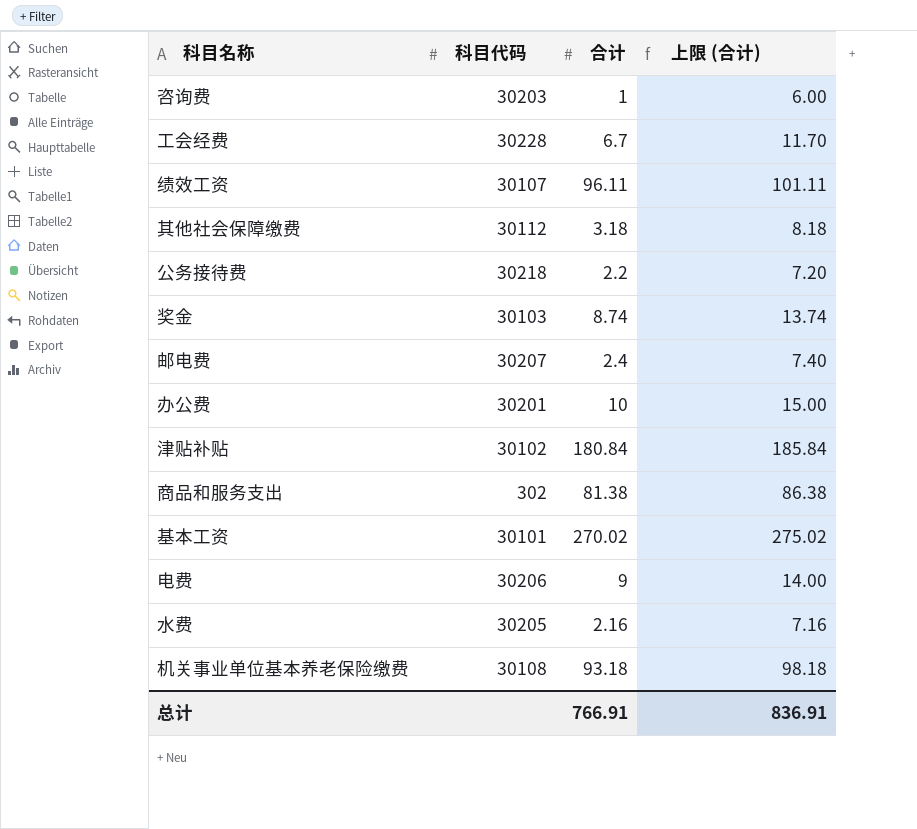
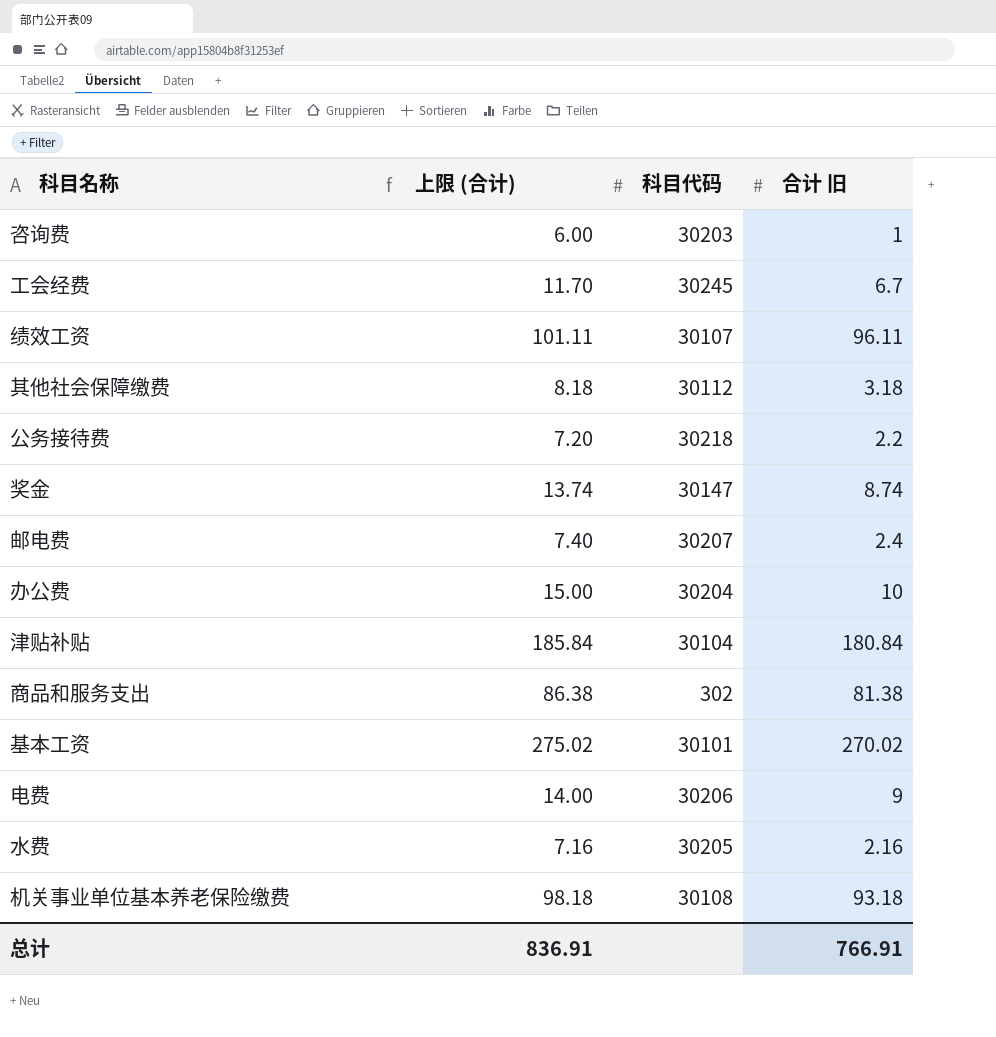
column 上限 (合计) | position: 4 -> 2
column name: 合计 -> 合计 旧
工会经费 | 科目代码: 30228 -> 30245
奖金 | 科目代码: 30103 -> 30147
办公费 | 科目代码: 30201 -> 30204
津贴补贴 | 科目代码: 30102 -> 30104

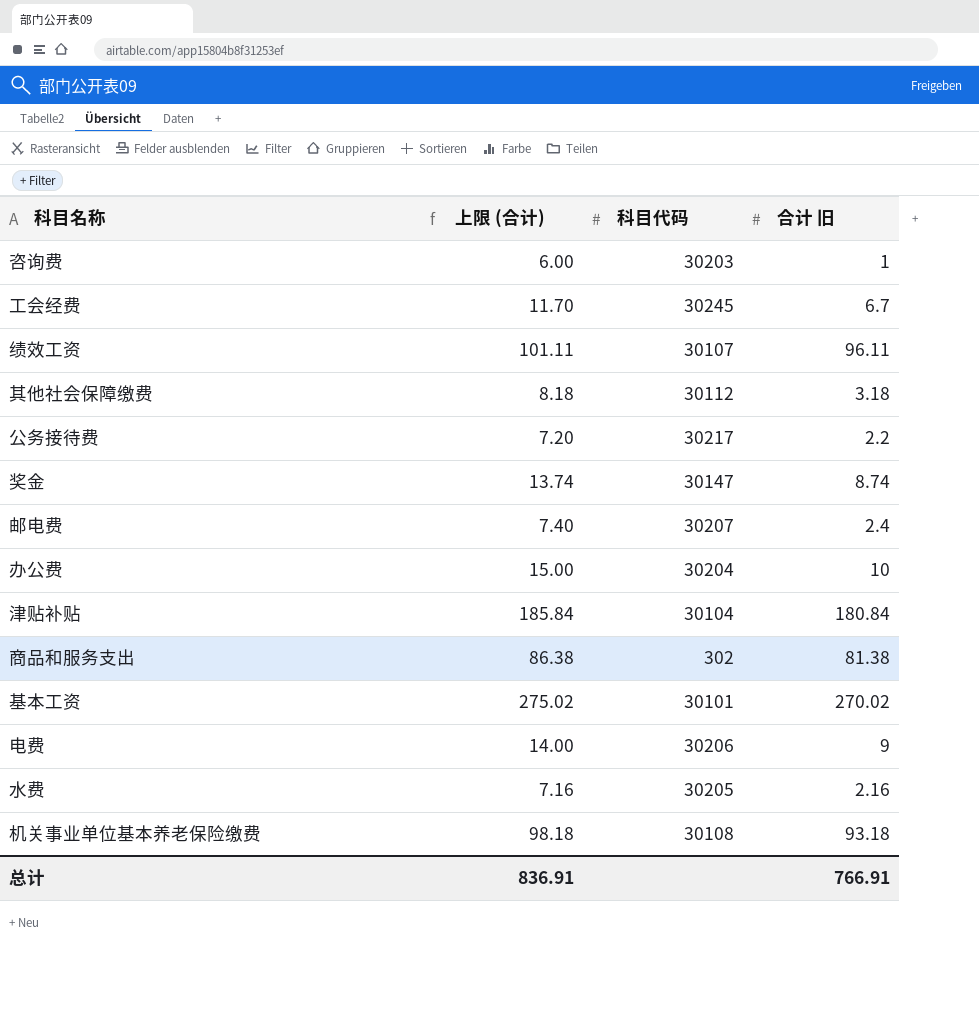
公务接待费 | 科目代码: 30218 -> 30217

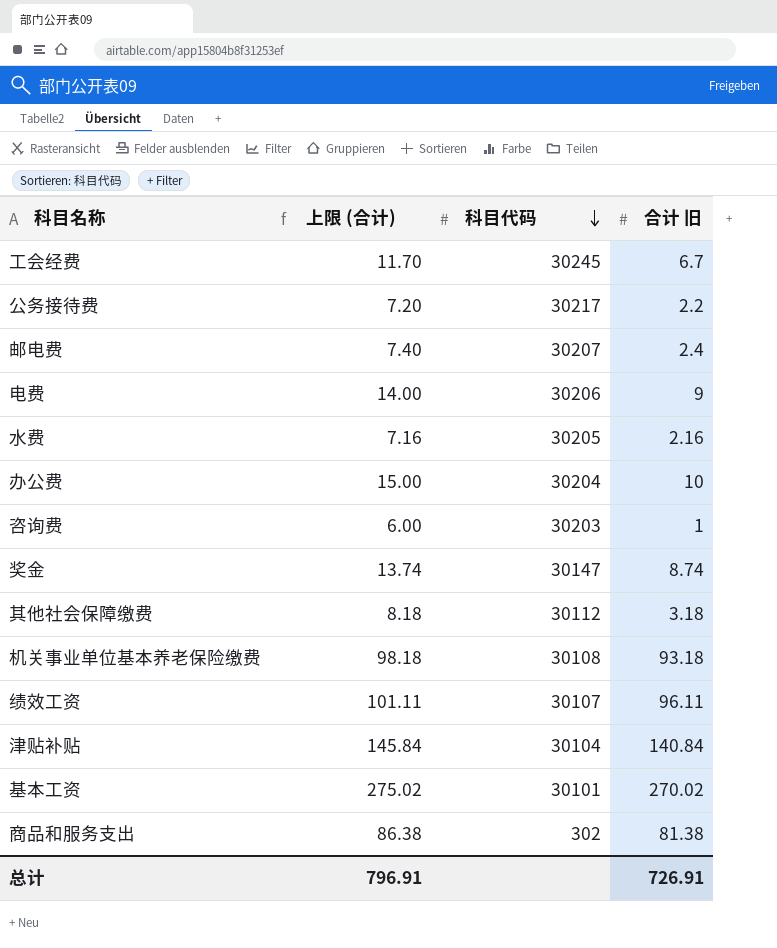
row order: none -> 科目代码 descending
津贴补贴 | 上限 (合计): 185.84 -> 145.84
津贴补贴 | 合计 旧: 180.84 -> 140.84
总计 | 上限 (合计): 836.91 -> 796.91
总计 | 合计 旧: 766.91 -> 726.91

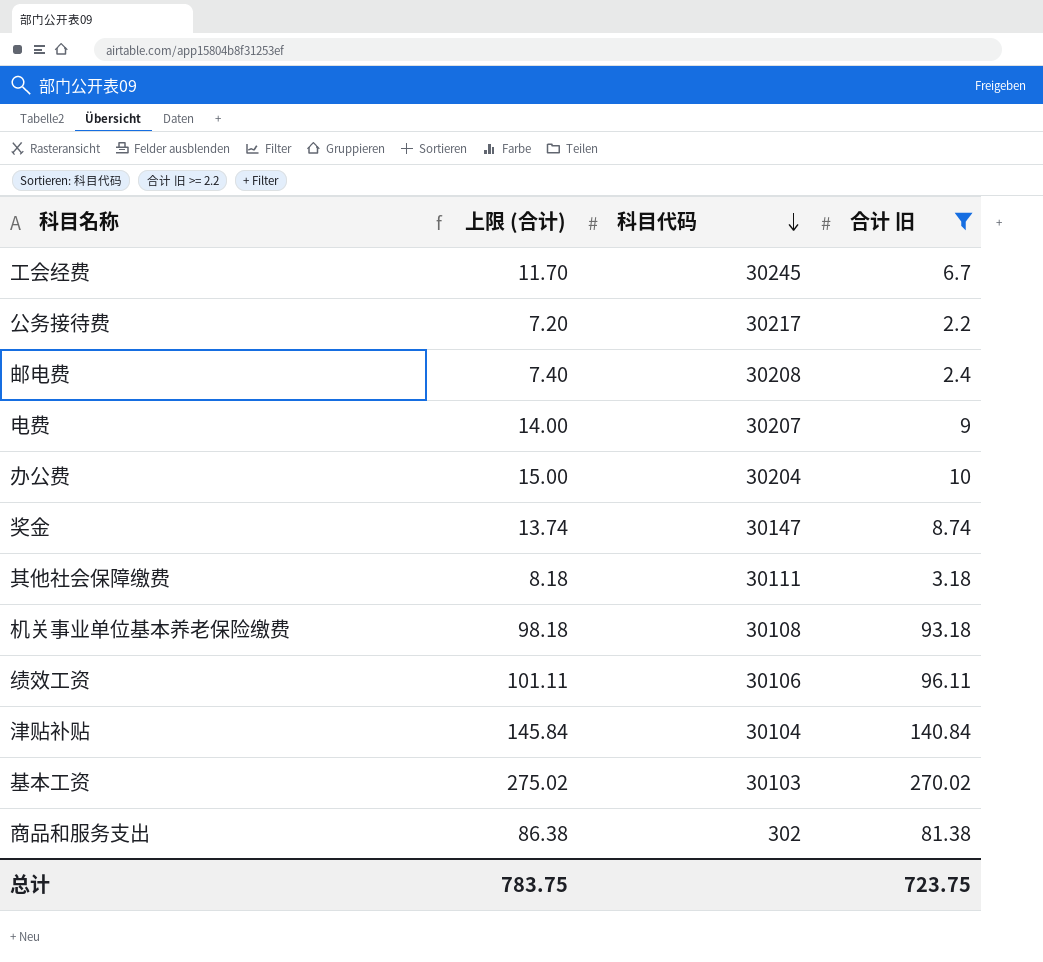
filter: none -> 合计 旧 >= 2.2
邮电费 | 科目代码: 30207 -> 30208
电费 | 科目代码: 30206 -> 30207
其他社会保障缴费 | 科目代码: 30112 -> 30111
绩效工资 | 科目代码: 30107 -> 30106
基本工资 | 科目代码: 30101 -> 30103
总计 | 上限 (合计): 796.91 -> 783.75
总计 | 合计 旧: 726.91 -> 723.75

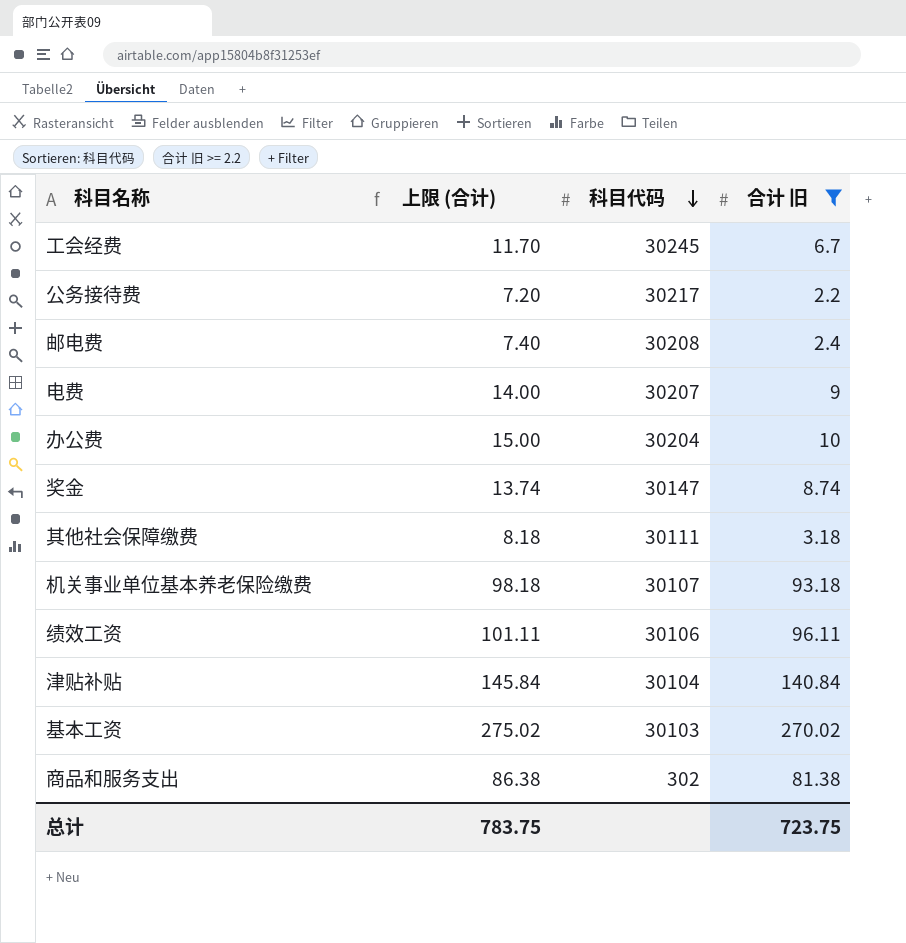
机关事业单位基本养老保险缴费 | 科目代码: 30108 -> 30107

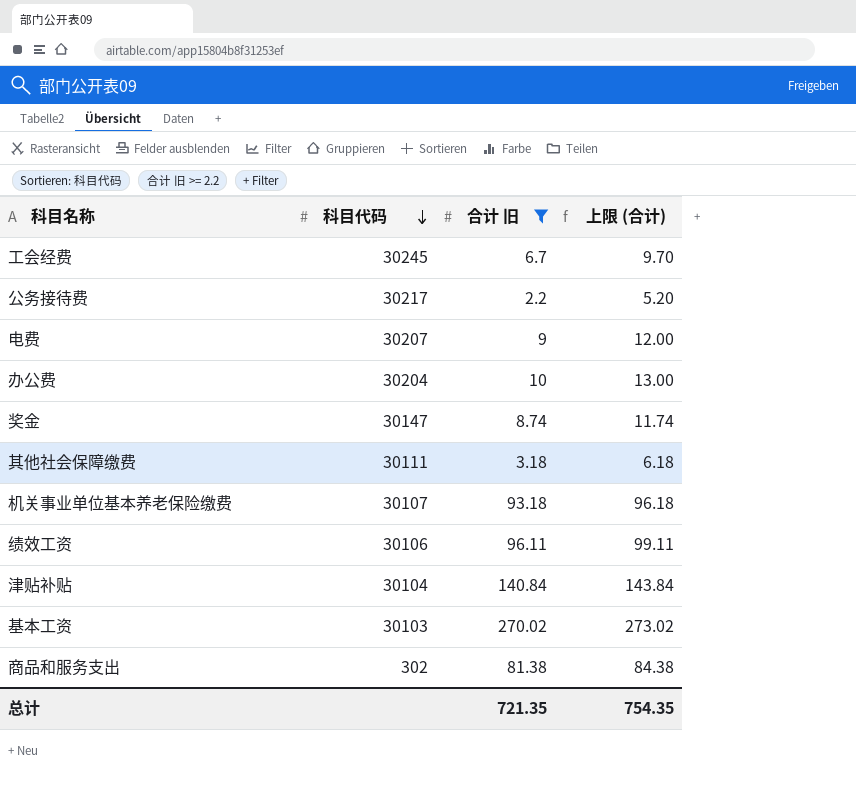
column 上限 (合计) | formula: [合计 旧] + 5 -> [合计 旧] + 3
column 上限 (合计) | position: 2 -> 4
row 邮电费: 7.40 | 30208 | 2.4 -> none
总计 | 合计 旧: 723.75 -> 721.35
总计 | 上限 (合计): 783.75 -> 754.35

